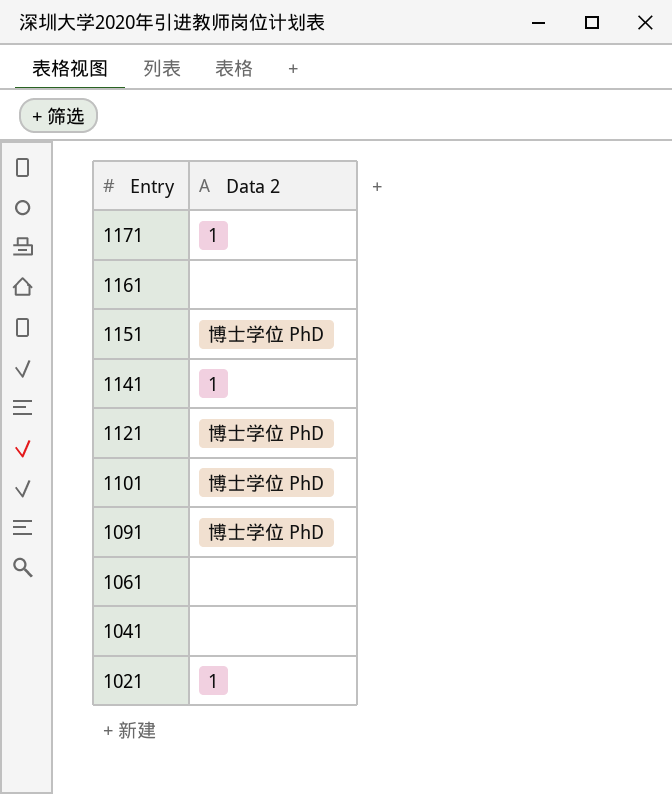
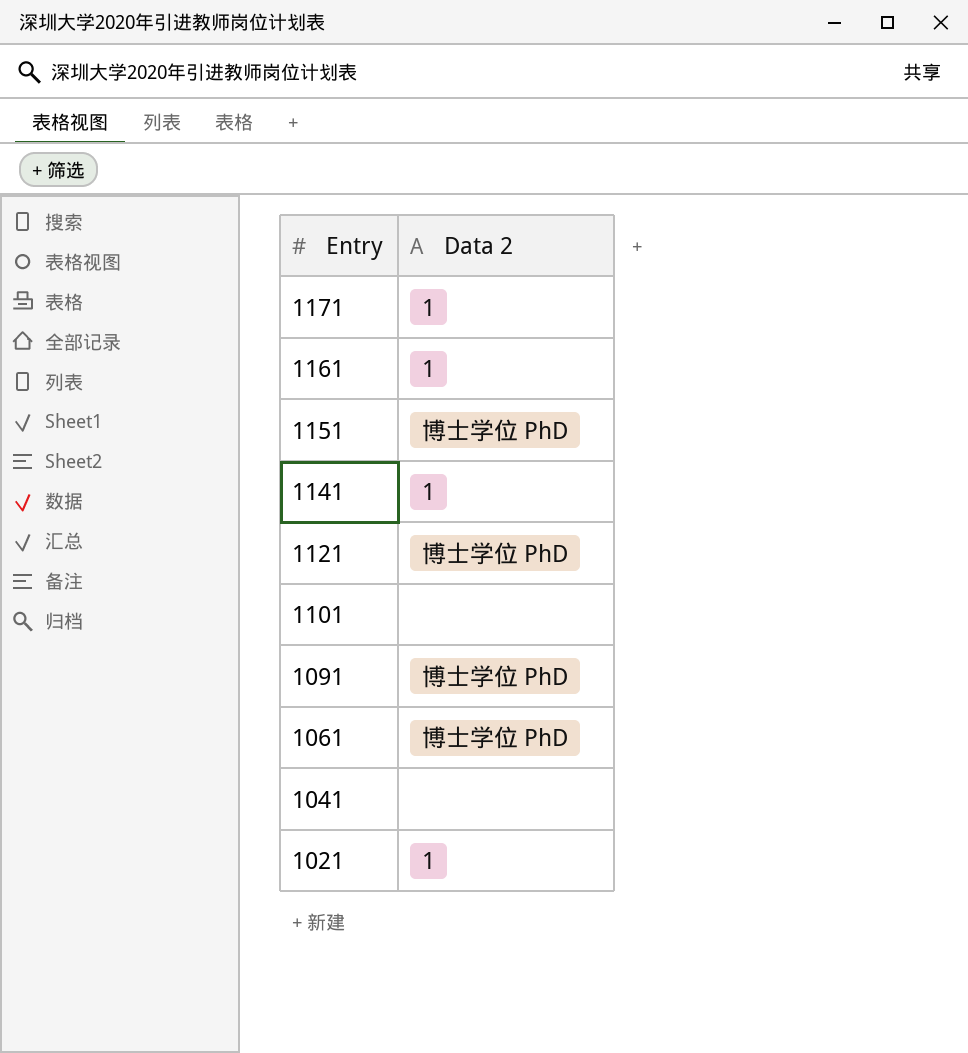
1161 | Data 2: none -> 1
1101 | Data 2: 博士学位 PhD -> none
1061 | Data 2: none -> 博士学位 PhD

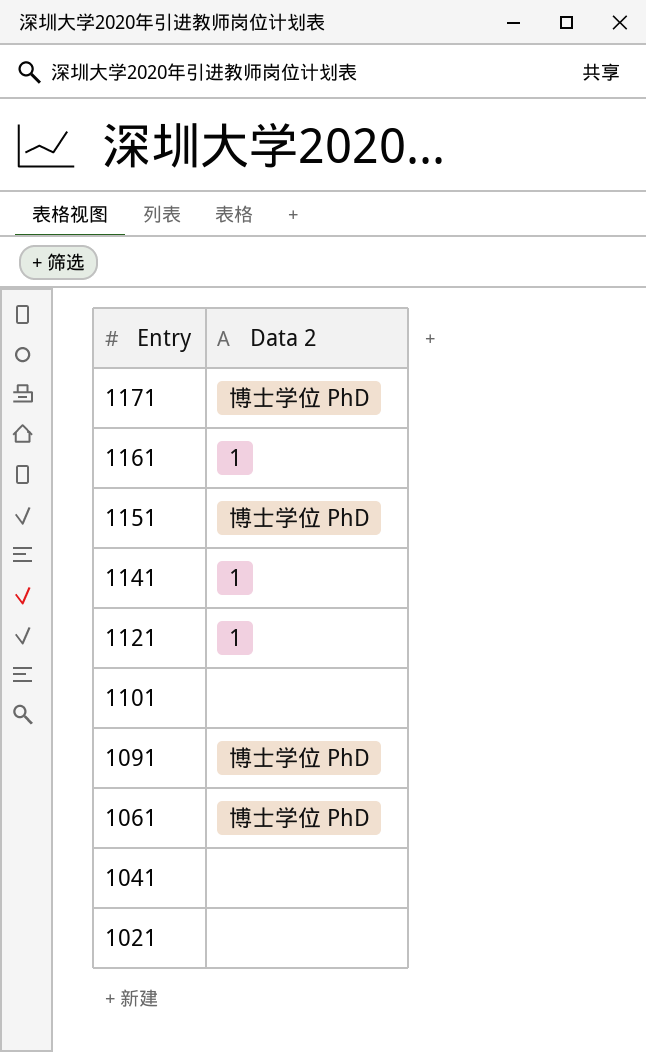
1171 | Data 2: 1 -> 博士学位 PhD
1121 | Data 2: 博士学位 PhD -> 1
1021 | Data 2: 1 -> none

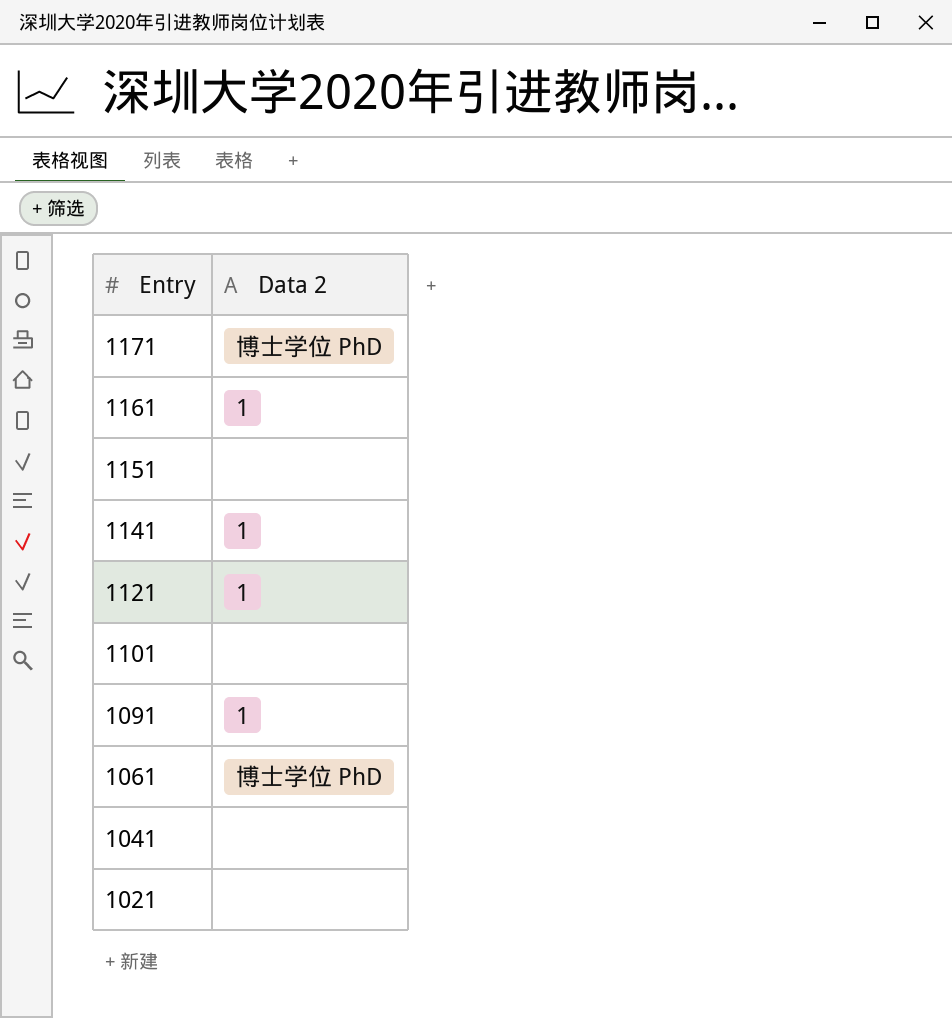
1151 | Data 2: 博士学位 PhD -> none
1091 | Data 2: 博士学位 PhD -> 1

